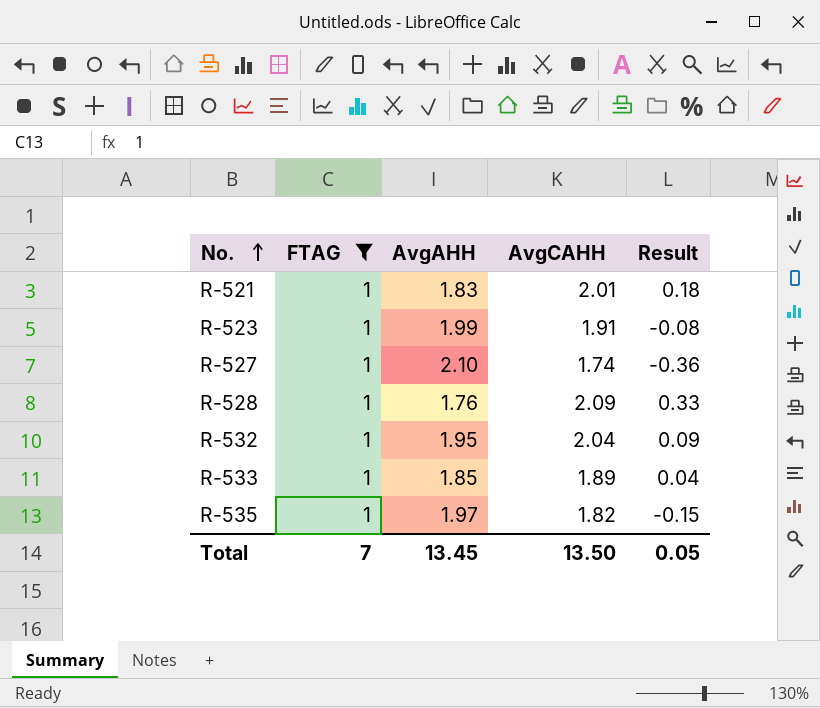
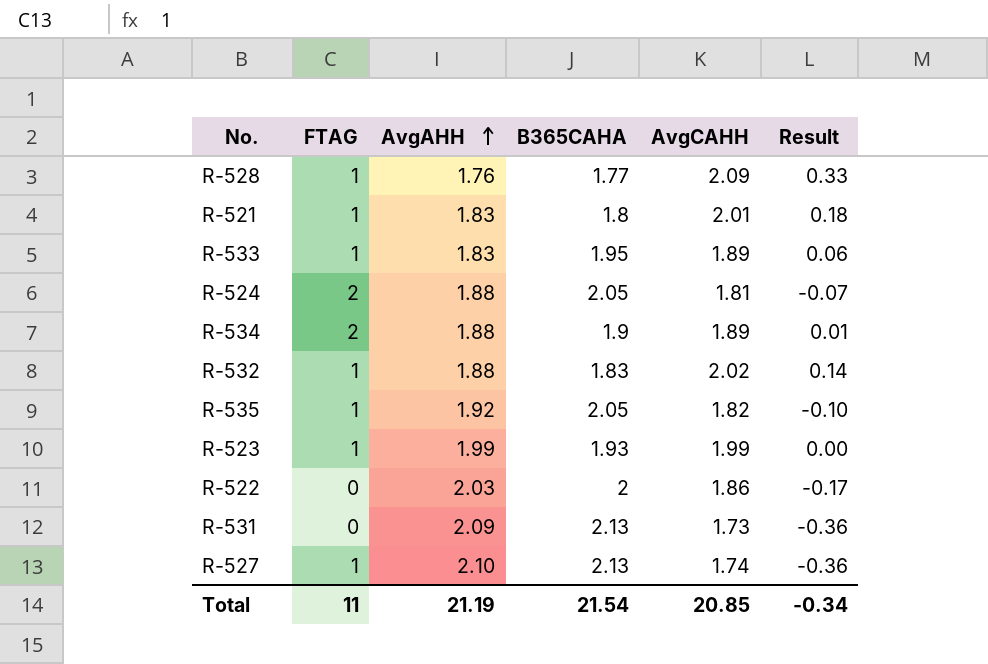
filter: FTAG = 1 -> none
row order: No. ascending -> AvgAHH ascending
column B365CAHA | position: none -> 4
R-533 | AvgAHH: 1.85 -> 1.83
R-533 | Result: 0.04 -> 0.06
R-532 | AvgAHH: 1.95 -> 1.88
R-532 | AvgCAHH: 2.04 -> 2.02
R-532 | Result: 0.09 -> 0.14
R-535 | AvgAHH: 1.97 -> 1.92
R-535 | Result: -0.15 -> -0.10
R-523 | AvgCAHH: 1.91 -> 1.99
R-523 | Result: -0.08 -> 0.00
Total | FTAG: 7 -> 11
Total | AvgAHH: 13.45 -> 21.19
Total | AvgCAHH: 13.50 -> 20.85
Total | Result: 0.05 -> -0.34

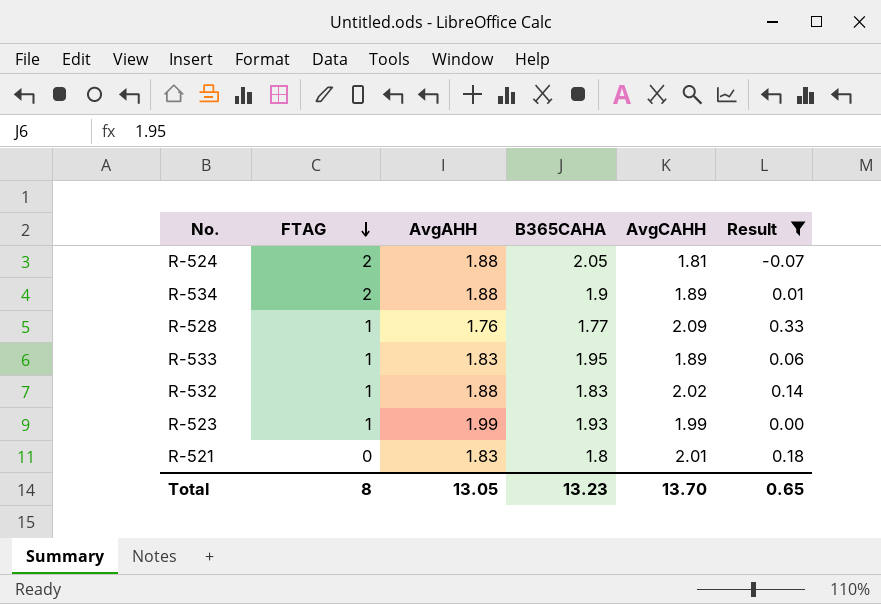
filter: none -> Result >= -0.07
row order: AvgAHH ascending -> FTAG descending
R-521 | FTAG: 1 -> 0
Total | FTAG: 11 -> 8
Total | AvgAHH: 21.19 -> 13.05
Total | B365CAHA: 21.54 -> 13.23
Total | AvgCAHH: 20.85 -> 13.70
Total | Result: -0.34 -> 0.65

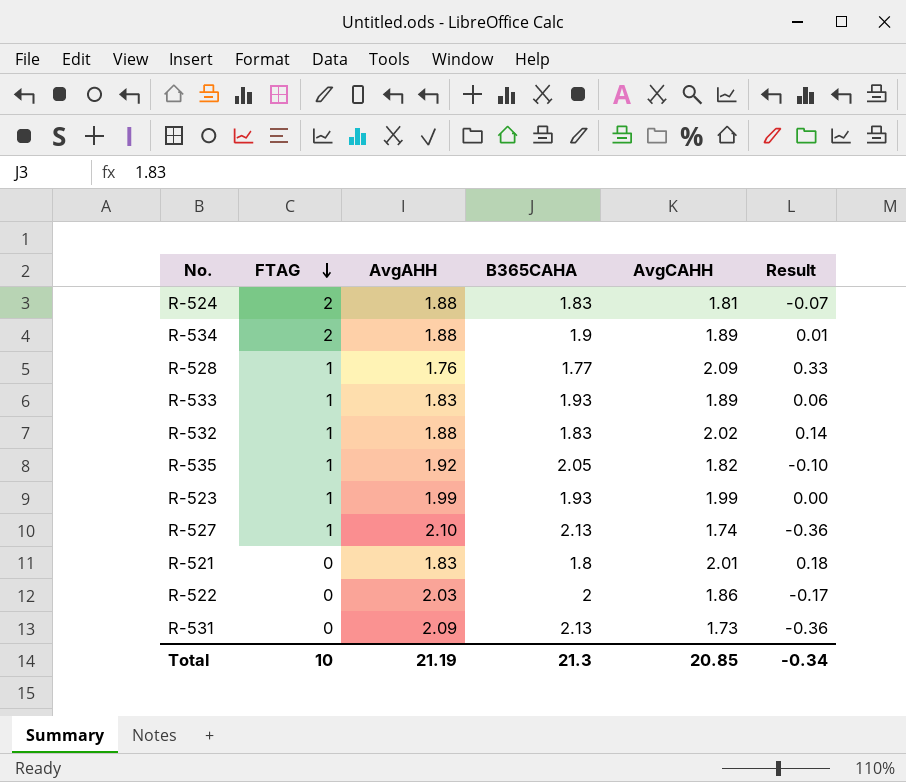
filter: Result >= -0.07 -> none
R-524 | B365CAHA: 2.05 -> 1.83
R-533 | B365CAHA: 1.95 -> 1.93
Total | FTAG: 8 -> 10
Total | AvgAHH: 13.05 -> 21.19
Total | B365CAHA: 13.23 -> 21.3
Total | AvgCAHH: 13.70 -> 20.85
Total | Result: 0.65 -> -0.34

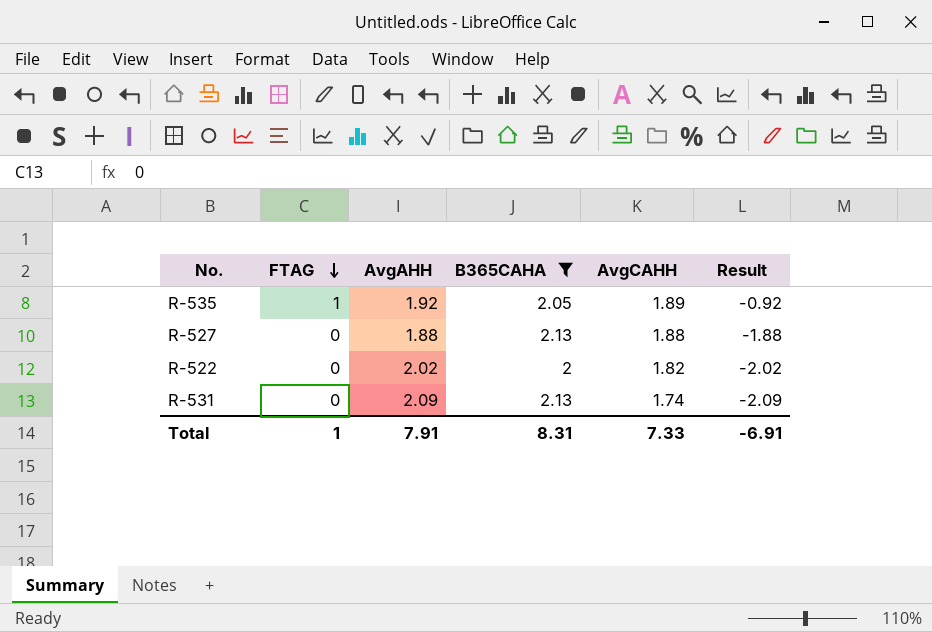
filter: none -> B365CAHA >= 2
column Result | formula: [AvgCAHH] - [AvgAHH] -> [FTAG] - [AvgAHH]
R-535 | AvgCAHH: 1.82 -> 1.89
R-527 | FTAG: 1 -> 0
R-527 | AvgAHH: 2.10 -> 1.88
R-527 | AvgCAHH: 1.74 -> 1.88
R-522 | AvgAHH: 2.03 -> 2.02
R-522 | AvgCAHH: 1.86 -> 1.82
R-531 | AvgCAHH: 1.73 -> 1.74
Total | FTAG: 10 -> 1
Total | AvgAHH: 21.19 -> 7.91
Total | B365CAHA: 21.3 -> 8.31
Total | AvgCAHH: 20.85 -> 7.33
Total | Result: -0.34 -> -6.91

